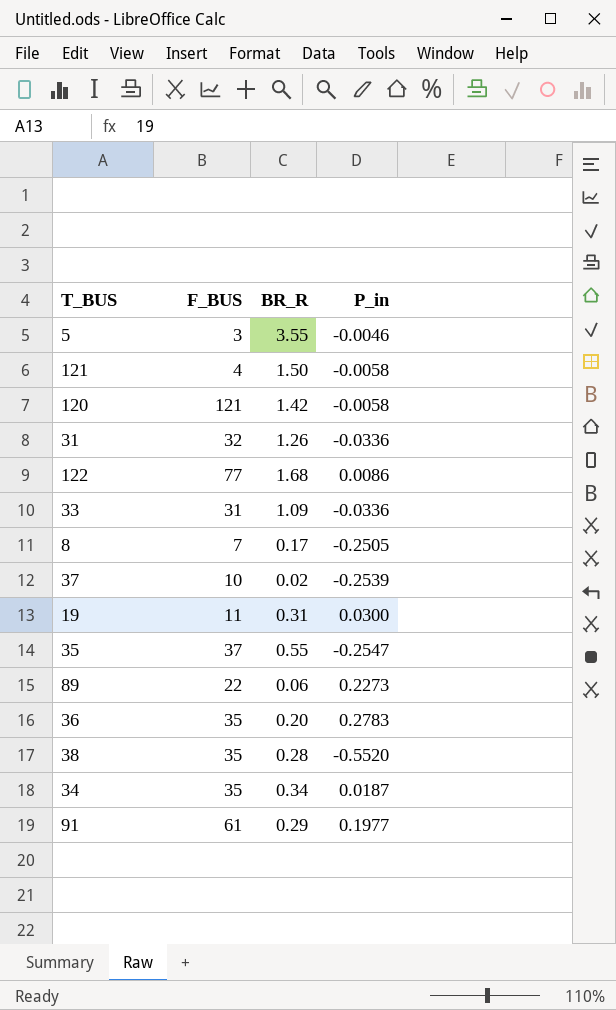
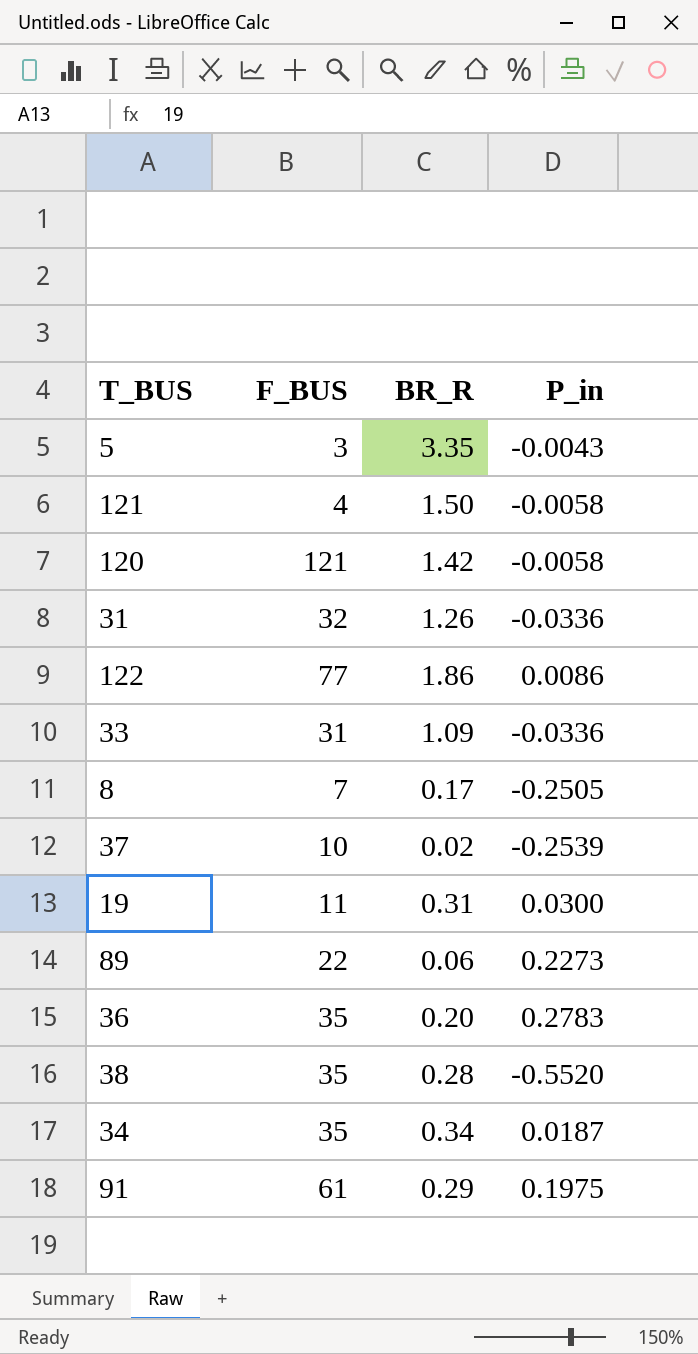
row 35: 37 | 0.55 | -0.2547 -> none
5 | BR_R: 3.55 -> 3.35
5 | P_in: -0.0046 -> -0.0043
122 | BR_R: 1.68 -> 1.86
91 | P_in: 0.1977 -> 0.1975

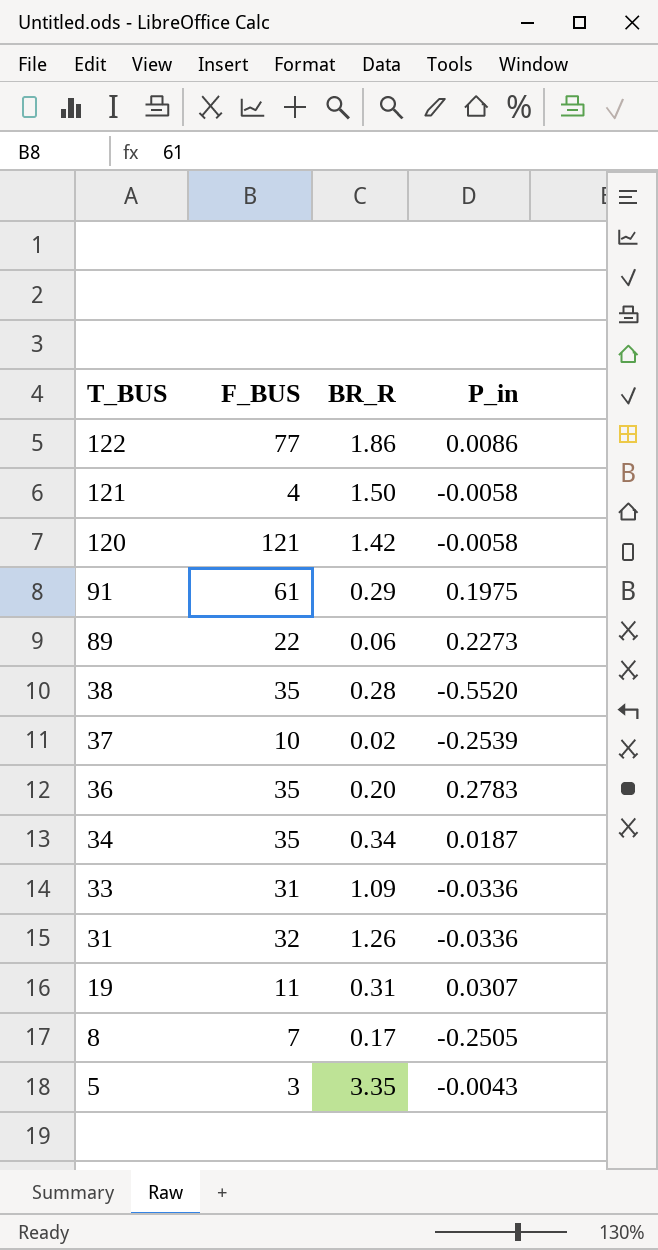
row order: none -> T_BUS descending
19 | P_in: 0.0300 -> 0.0307

